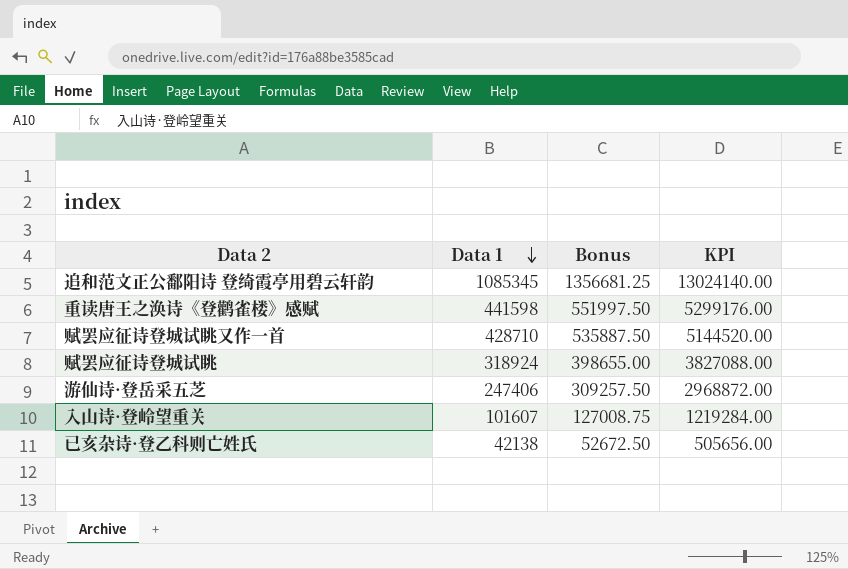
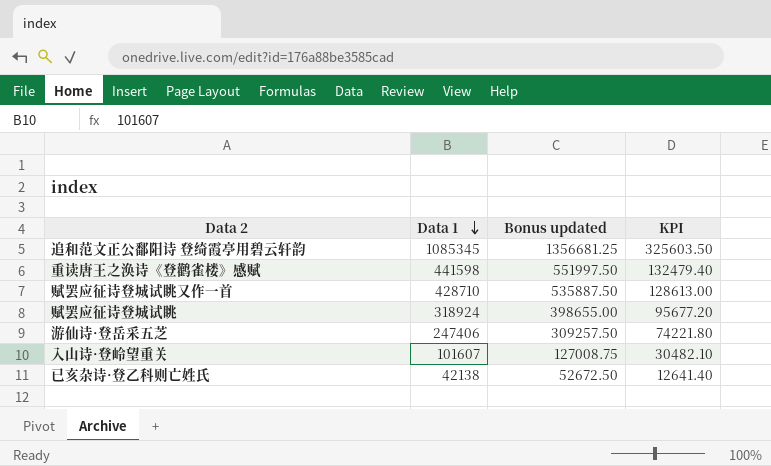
column name: Bonus -> Bonus updated
column KPI | formula: [Data 1] * 12 -> [Data 1] * 0.3

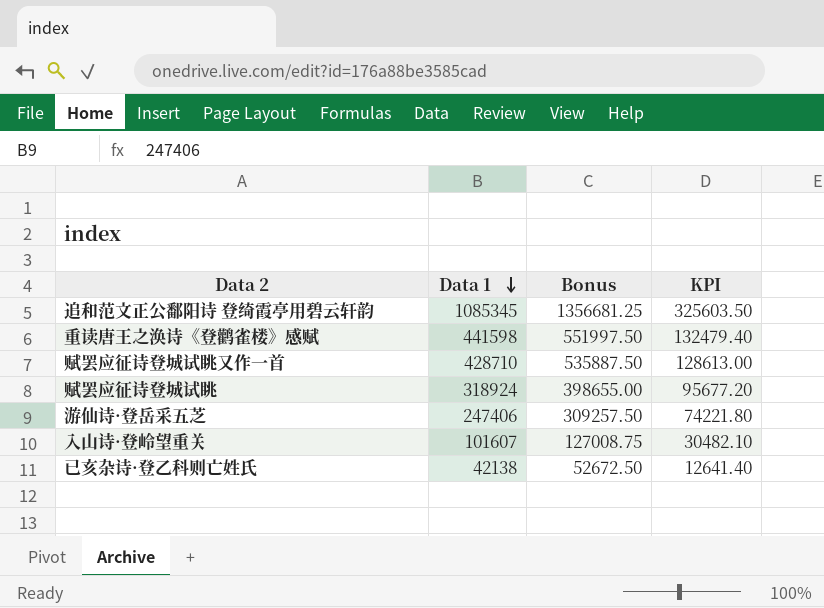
column name: Bonus updated -> Bonus

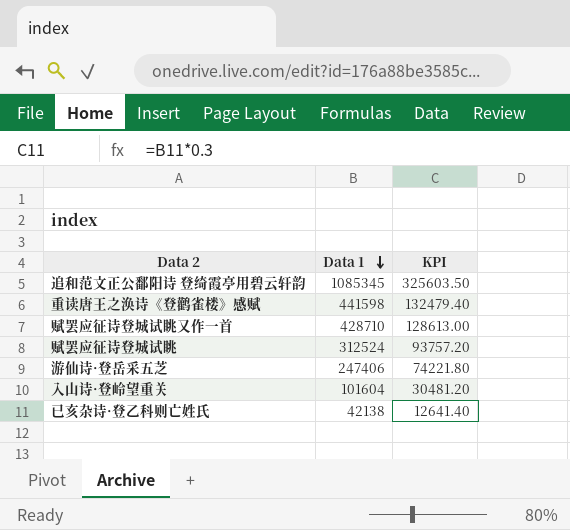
column Bonus | formula: [Data 1] * 1.25 -> none
赋罢应征诗登城试眺 | Data 1: 318924 -> 312524
赋罢应征诗登城试眺 | KPI: 95677.20 -> 93757.20
入山诗·登岭望重关 | Data 1: 101607 -> 101604
入山诗·登岭望重关 | KPI: 30482.10 -> 30481.20

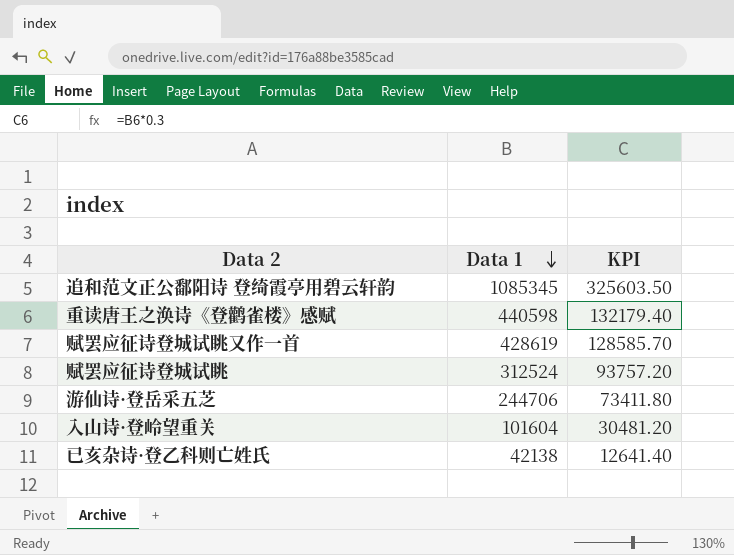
重读唐王之涣诗《登鹳雀楼》感赋 | Data 1: 441598 -> 440598
重读唐王之涣诗《登鹳雀楼》感赋 | KPI: 132479.40 -> 132179.40
赋罢应征诗登城试眺又作一首 | Data 1: 428710 -> 428619
赋罢应征诗登城试眺又作一首 | KPI: 128613.00 -> 128585.70
游仙诗·登岳采五芝 | Data 1: 247406 -> 244706
游仙诗·登岳采五芝 | KPI: 74221.80 -> 73411.80

